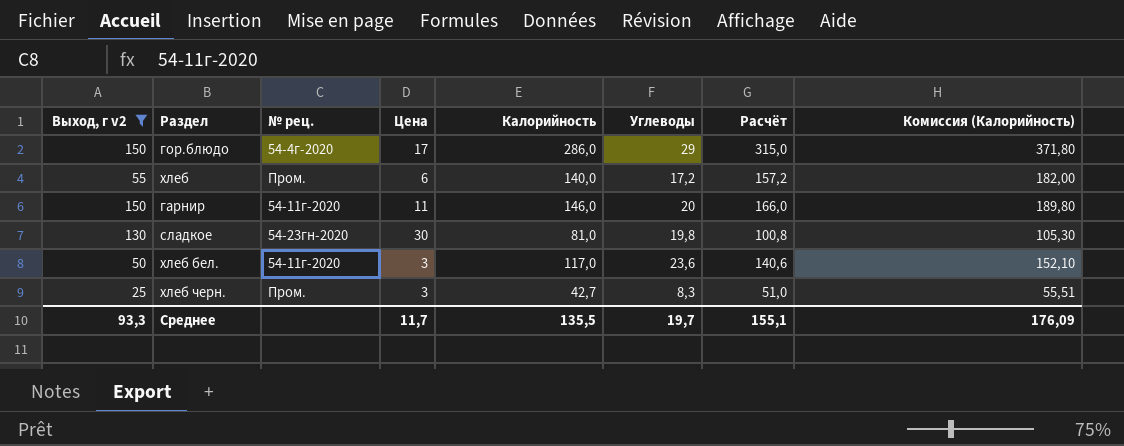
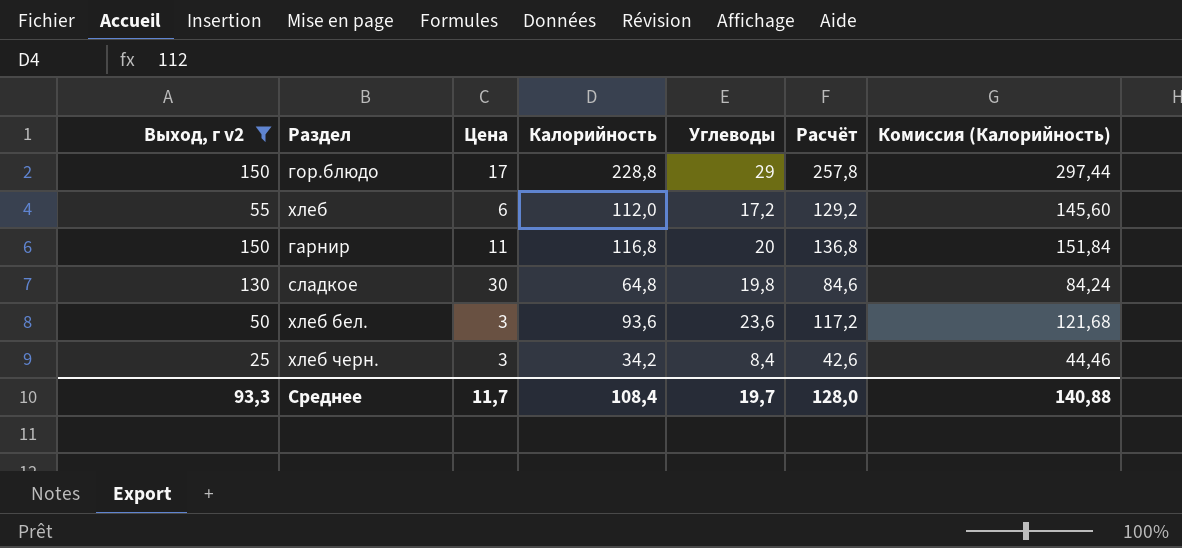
column № рец. | position: 3 -> none
гор.блюдо | Калорийность: 286,0 -> 228,8
гор.блюдо | Расчёт: 315,0 -> 257,8
гор.блюдо | Комиссия (Калорийность): 371,80 -> 297,44
хлеб | Калорийность: 140,0 -> 112,0
хлеб | Расчёт: 157,2 -> 129,2
хлеб | Комиссия (Калорийность): 182,00 -> 145,60
гарнир | Калорийность: 146,0 -> 116,8
гарнир | Расчёт: 166,0 -> 136,8
гарнир | Комиссия (Калорийность): 189,80 -> 151,84
сладкое | Калорийность: 81,0 -> 64,8
сладкое | Расчёт: 100,8 -> 84,6
сладкое | Комиссия (Калорийность): 105,30 -> 84,24
хлеб бел. | Калорийность: 117,0 -> 93,6
хлеб бел. | Расчёт: 140,6 -> 117,2
хлеб бел. | Комиссия (Калорийность): 152,10 -> 121,68
хлеб черн. | Калорийность: 42,7 -> 34,2
хлеб черн. | Углеводы: 8,3 -> 8,4
хлеб черн. | Расчёт: 51,0 -> 42,6
хлеб черн. | Комиссия (Калорийность): 55,51 -> 44,46
Среднее | Калорийность: 135,5 -> 108,4
Среднее | Расчёт: 155,1 -> 128,0
Среднее | Комиссия (Калорийность): 176,09 -> 140,88

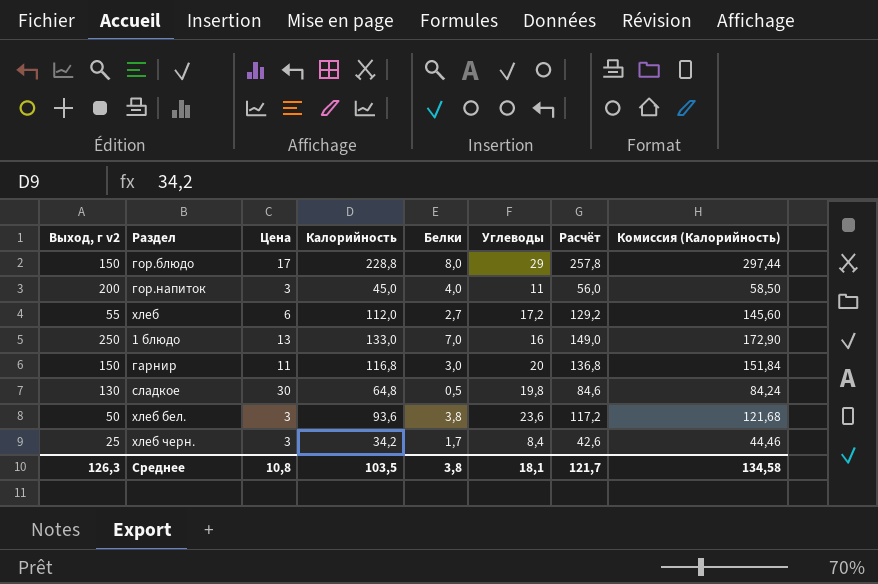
filter: Выход, г v2 <= 150 -> none
column Белки | position: none -> 5
Среднее | Выход, г v2: 93,3 -> 126,3
Среднее | Цена: 11,7 -> 10,8
Среднее | Калорийность: 108,4 -> 103,5
Среднее | Углеводы: 19,7 -> 18,1
Среднее | Расчёт: 128,0 -> 121,7
Среднее | Комиссия (Калорийность): 140,88 -> 134,58

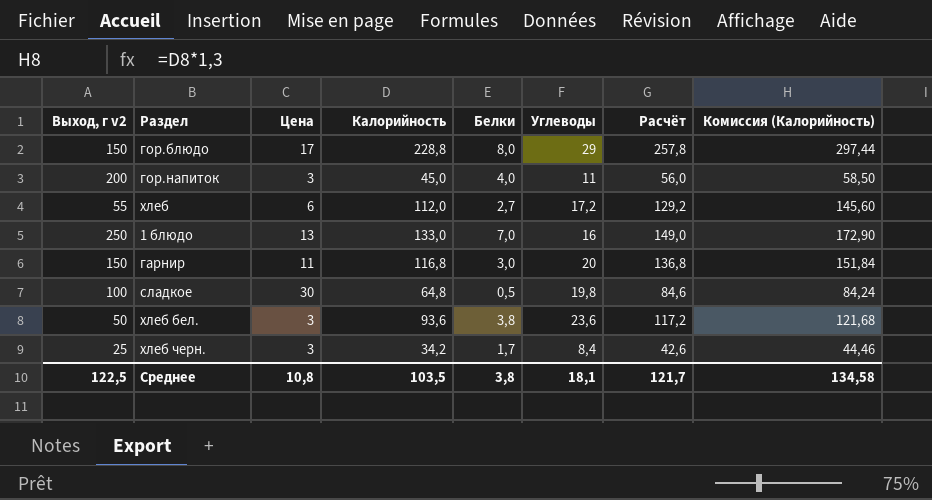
сладкое | Выход, г v2: 130 -> 100
Среднее | Выход, г v2: 126,3 -> 122,5

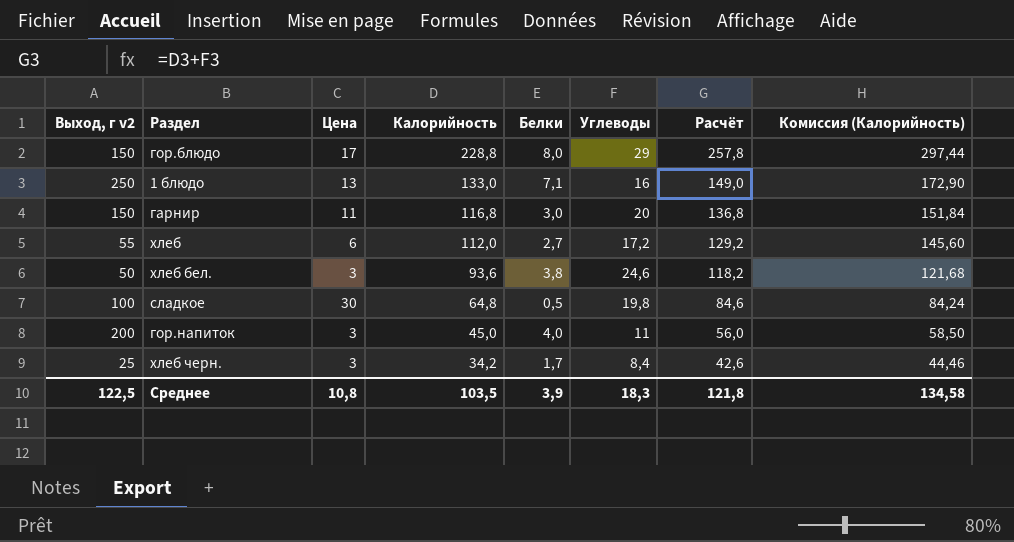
row order: none -> Калорийность descending
1 блюдо | Белки: 7,0 -> 7,1
хлеб бел. | Углеводы: 23,6 -> 24,6
хлеб бел. | Расчёт: 117,2 -> 118,2
Среднее | Белки: 3,8 -> 3,9
Среднее | Углеводы: 18,1 -> 18,3
Среднее | Расчёт: 121,7 -> 121,8

